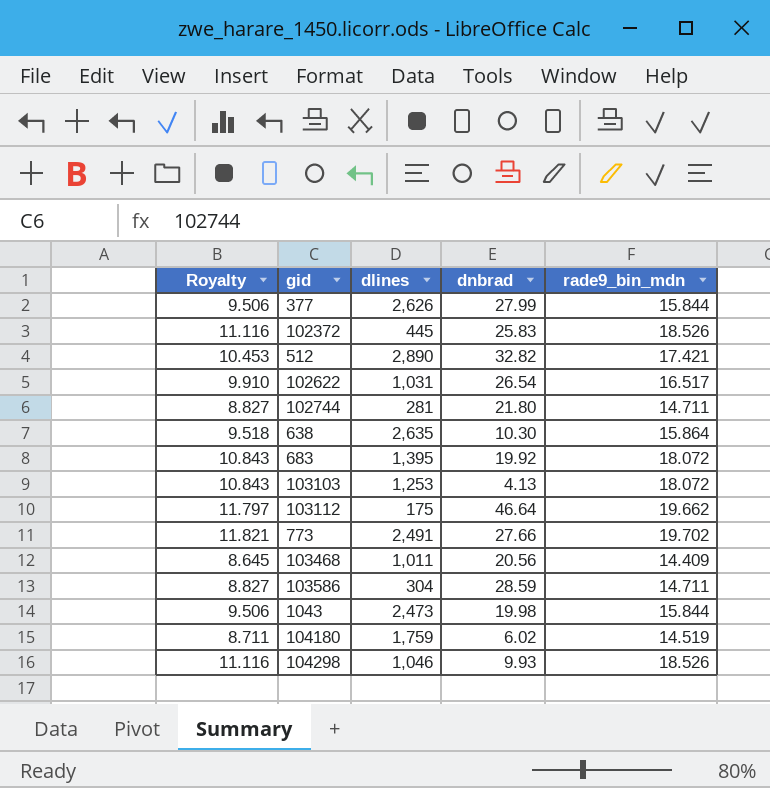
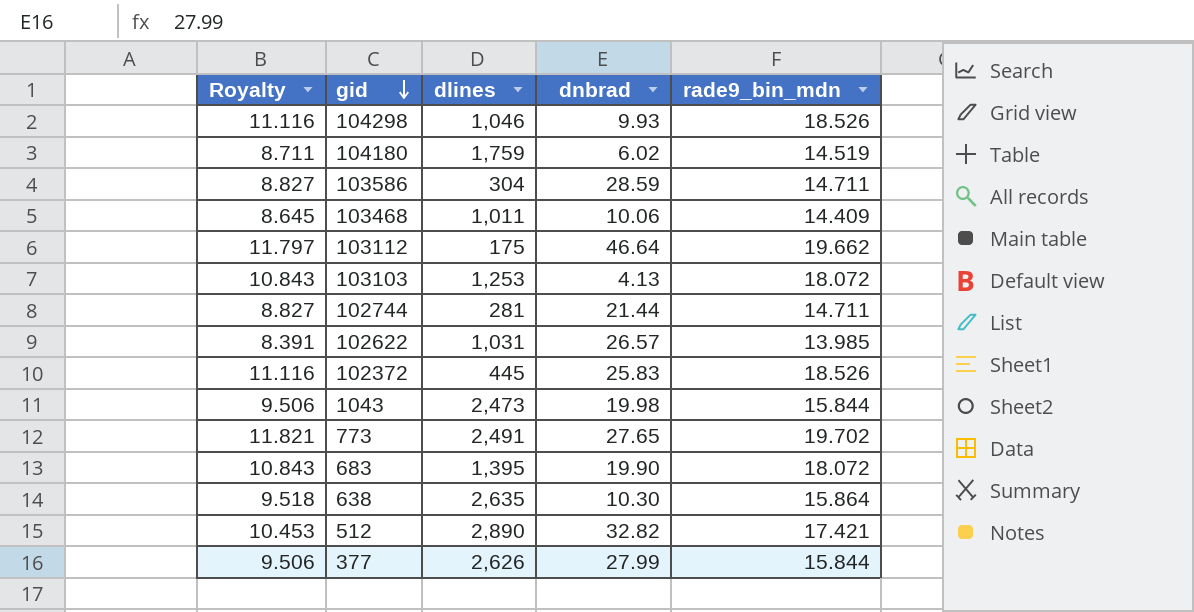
row order: none -> gid descending
103468 | dnbrad: 20.56 -> 10.06
102744 | dnbrad: 21.80 -> 21.44
102622 | Royalty: 9.910 -> 8.391
102622 | dnbrad: 26.54 -> 26.57
102622 | rade9_bin_mdn: 16.517 -> 13.985
773 | dnbrad: 27.66 -> 27.65
683 | dnbrad: 19.92 -> 19.90

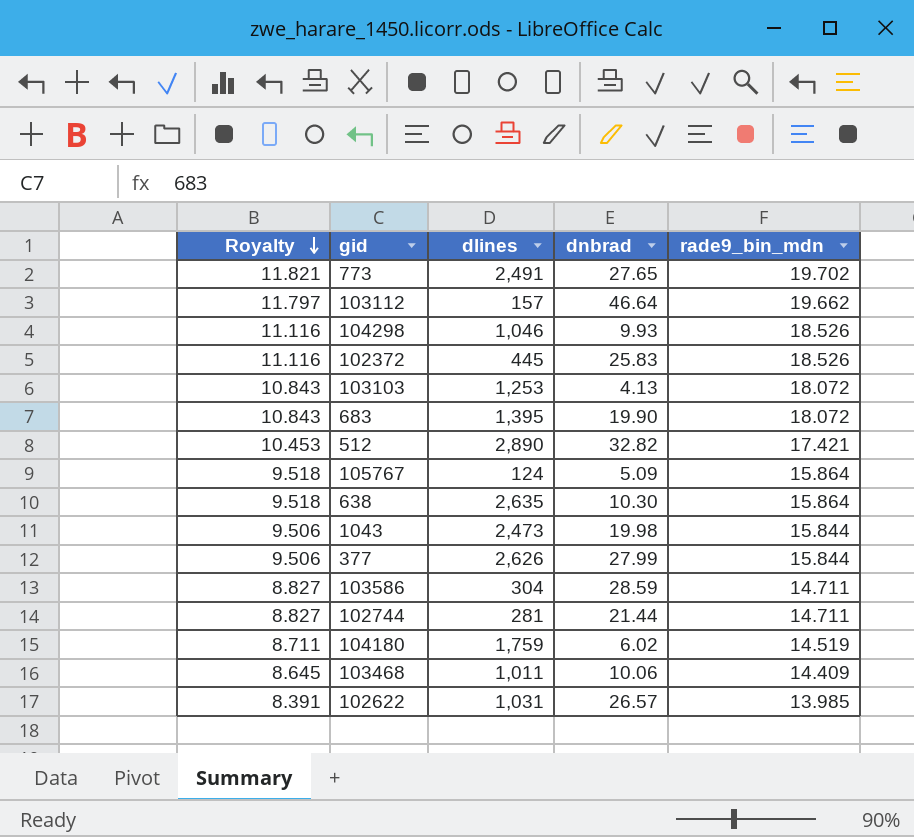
row order: gid descending -> Royalty descending
103112 | dlines: 175 -> 157
row 105767: none -> 9.518 | 124 | 5.09 | 15.864

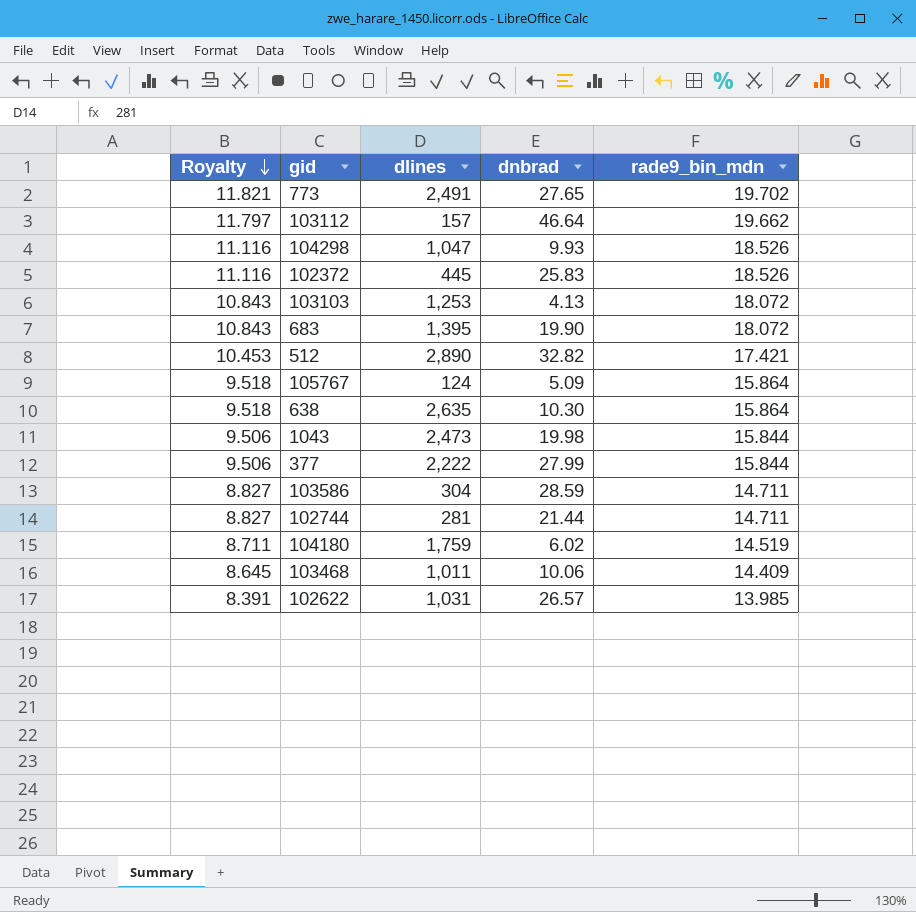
104298 | dlines: 1,046 -> 1,047
377 | dlines: 2,626 -> 2,222

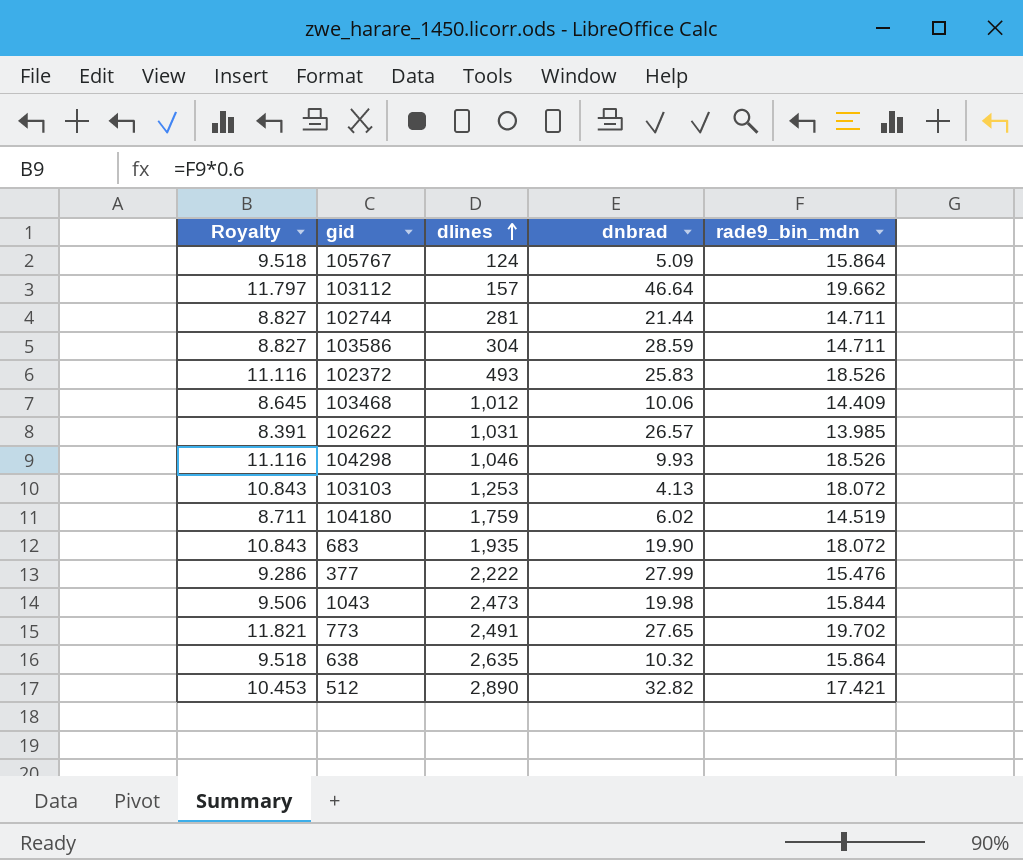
row order: Royalty descending -> dlines ascending
102372 | dlines: 445 -> 493
103468 | dlines: 1,011 -> 1,012
104298 | dlines: 1,047 -> 1,046
683 | dlines: 1,395 -> 1,935
377 | Royalty: 9.506 -> 9.286
377 | rade9_bin_mdn: 15.844 -> 15.476
638 | dnbrad: 10.30 -> 10.32

